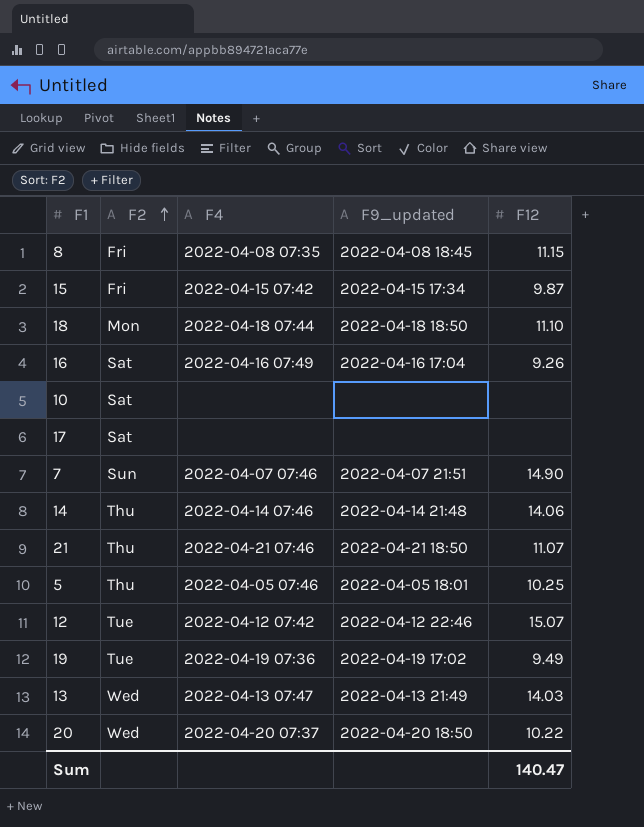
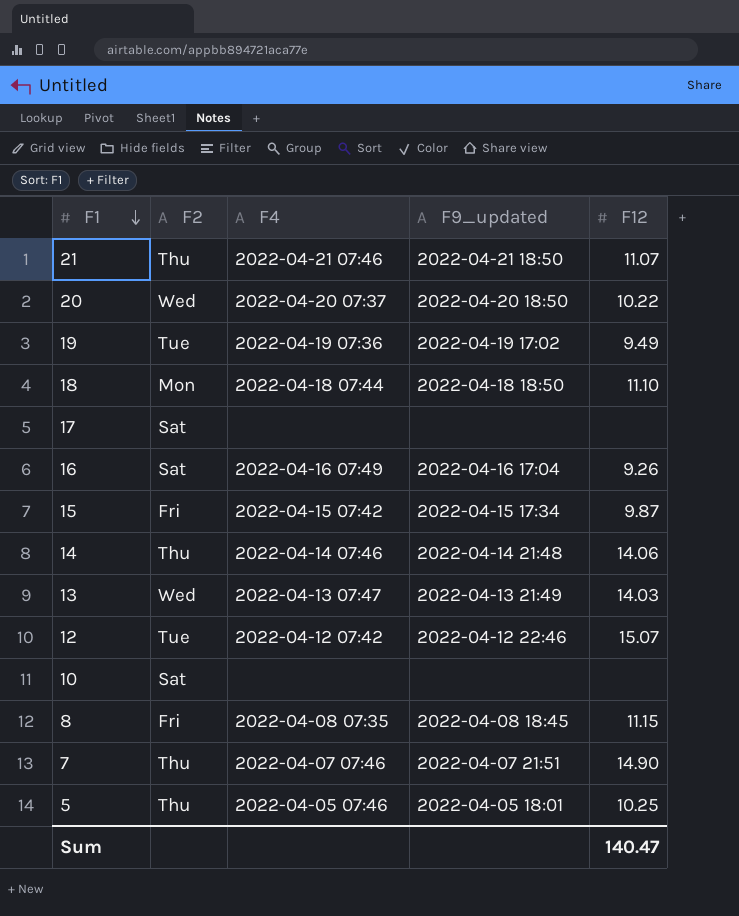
row order: F2 ascending -> F1 descending
7 | F2: Sun -> Thu

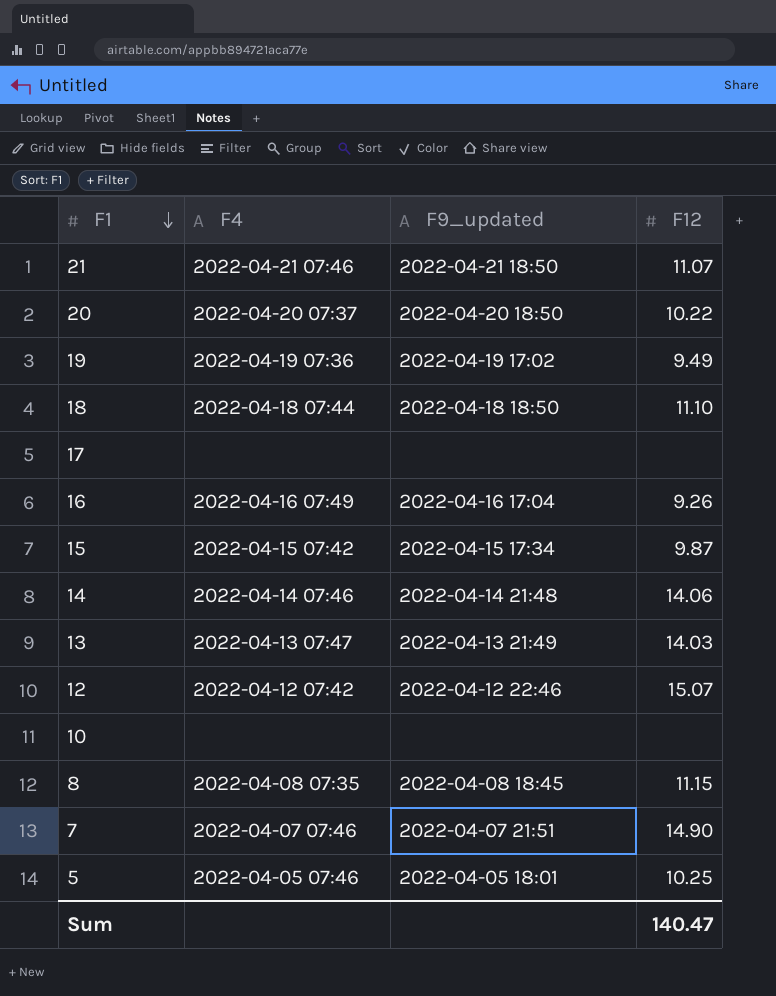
column F2 | position: 2 -> none

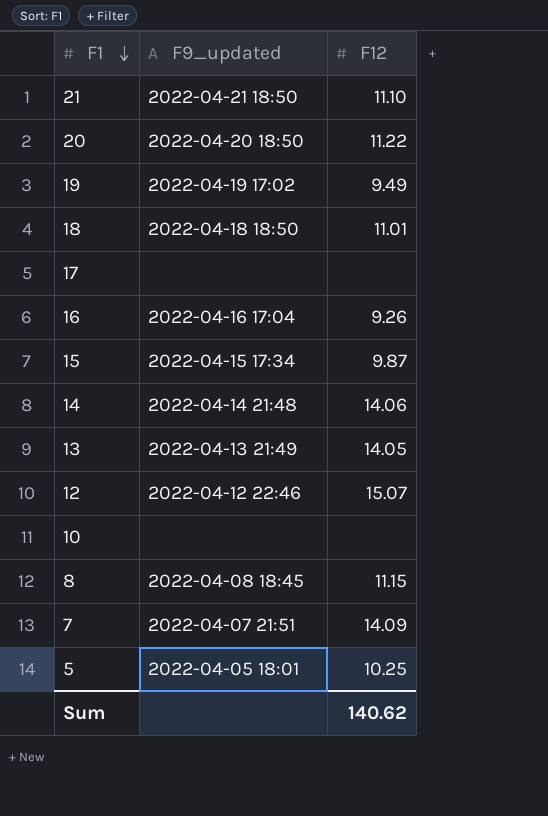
column F4 | position: 2 -> none
21 | F12: 11.07 -> 11.10
20 | F12: 10.22 -> 11.22
18 | F12: 11.10 -> 11.01
13 | F12: 14.03 -> 14.05
7 | F12: 14.90 -> 14.09
Sum | F12: 140.47 -> 140.62

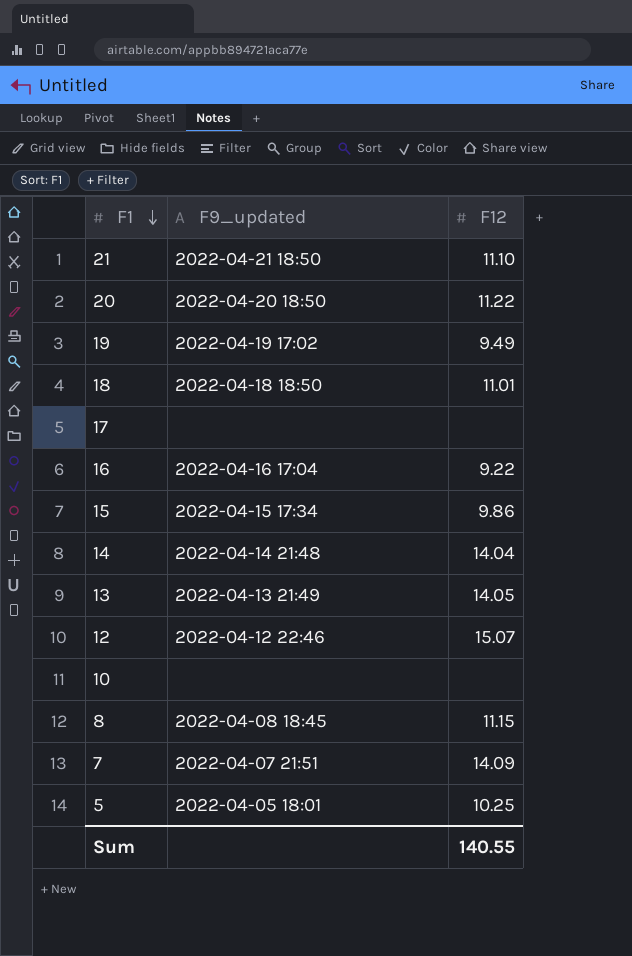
16 | F12: 9.26 -> 9.22
15 | F12: 9.87 -> 9.86
14 | F12: 14.06 -> 14.04
Sum | F12: 140.62 -> 140.55

